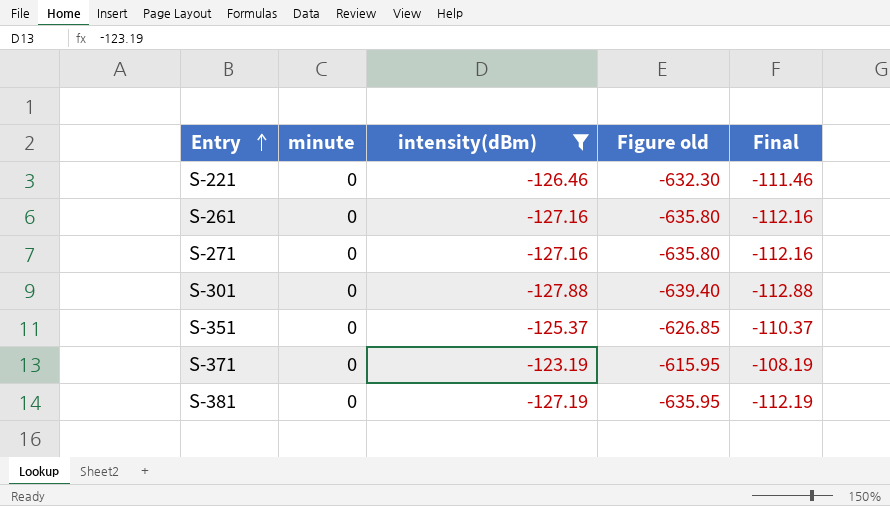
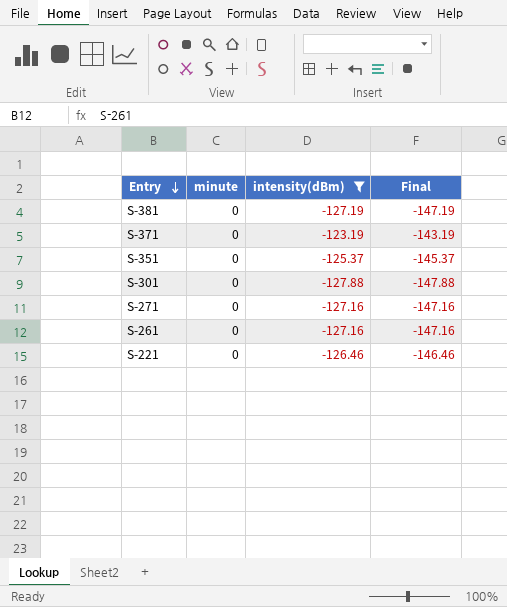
row order: Entry ascending -> Entry descending
column Figure old | formula: [intensity(dBm)] * 5 -> none
column Final | formula: [intensity(dBm)] + 15 -> [intensity(dBm)] - 20

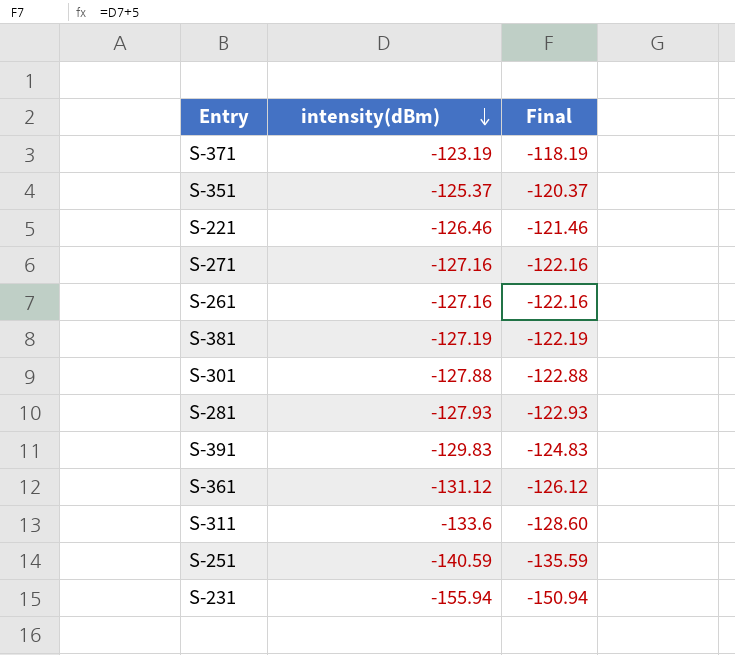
filter: intensity(dBm) >= -127.88 -> none
row order: Entry descending -> intensity(dBm) descending
column minute | position: 2 -> none
column Final | formula: [intensity(dBm)] - 20 -> [intensity(dBm)] + 5

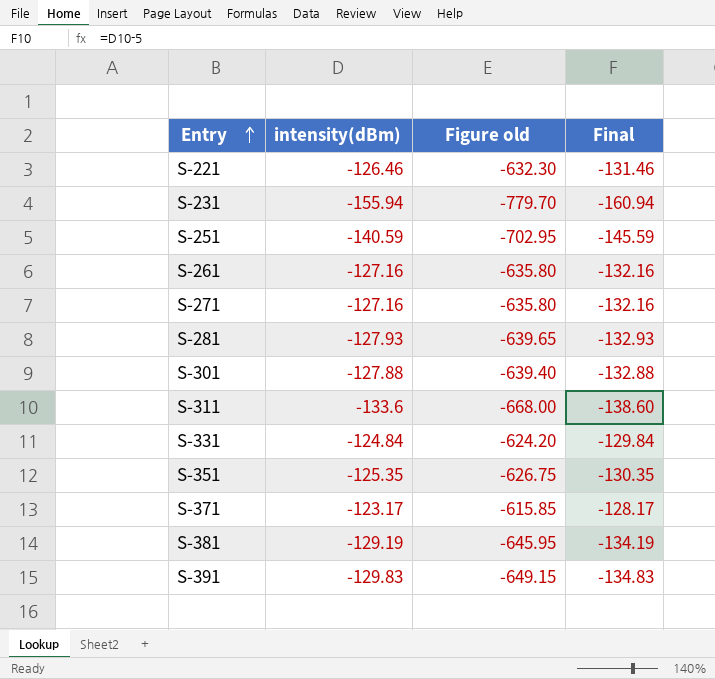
row order: intensity(dBm) descending -> Entry ascending
column Figure old | formula: none -> [intensity(dBm)] * 5
column Final | formula: [intensity(dBm)] + 5 -> [intensity(dBm)] - 5
row S-361: -131.12 | -126.12 -> none
row S-331: none -> -124.84 | -624.20 | -129.84
S-351 | intensity(dBm): -125.37 -> -125.35
S-371 | intensity(dBm): -123.19 -> -123.17
S-381 | intensity(dBm): -127.19 -> -129.19

